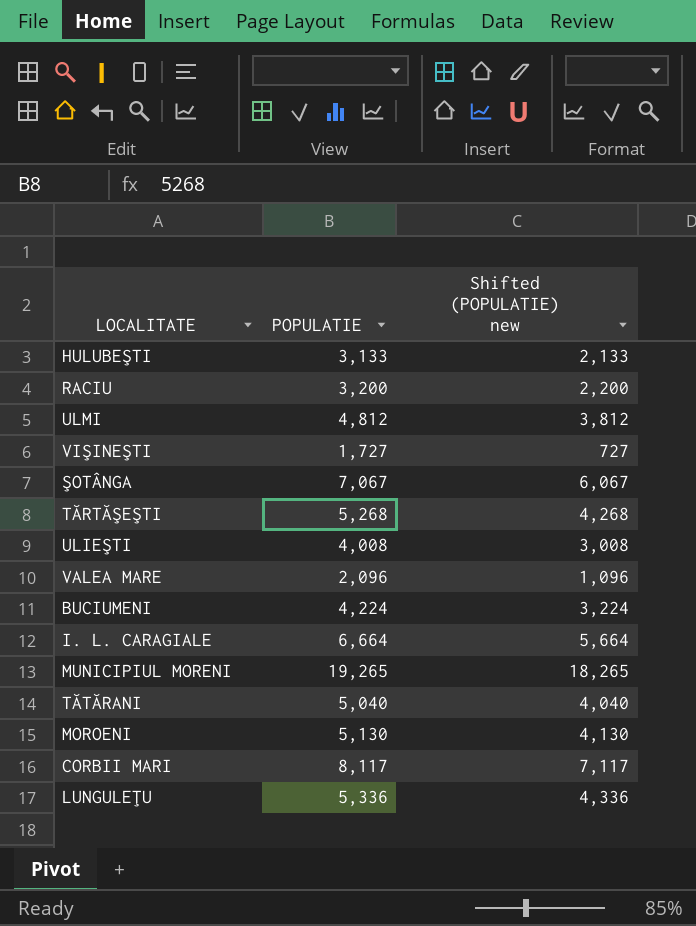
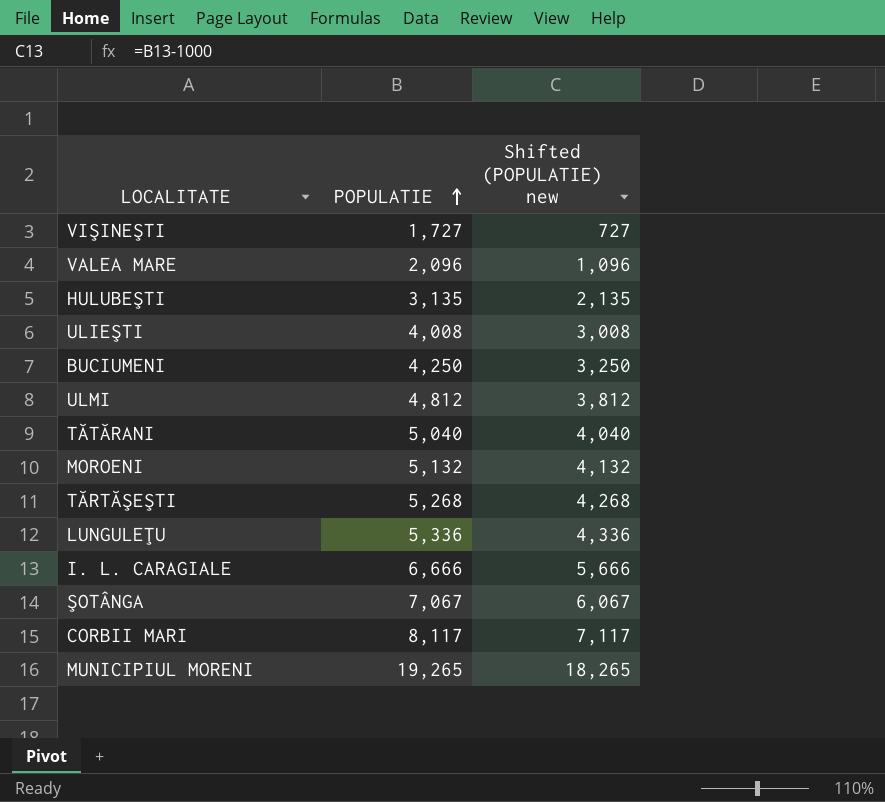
row order: none -> POPULATIE ascending
row RACIU: 3,200 | 2,200 -> none
HULUBEŞTI | POPULATIE: 3,133 -> 3,135
HULUBEŞTI | Shifted (POPULATIE) new: 2,133 -> 2,135
BUCIUMENI | POPULATIE: 4,224 -> 4,250
BUCIUMENI | Shifted (POPULATIE) new: 3,224 -> 3,250
MOROENI | POPULATIE: 5,130 -> 5,132
MOROENI | Shifted (POPULATIE) new: 4,130 -> 4,132
I. L. CARAGIALE | POPULATIE: 6,664 -> 6,666
I. L. CARAGIALE | Shifted (POPULATIE) new: 5,664 -> 5,666

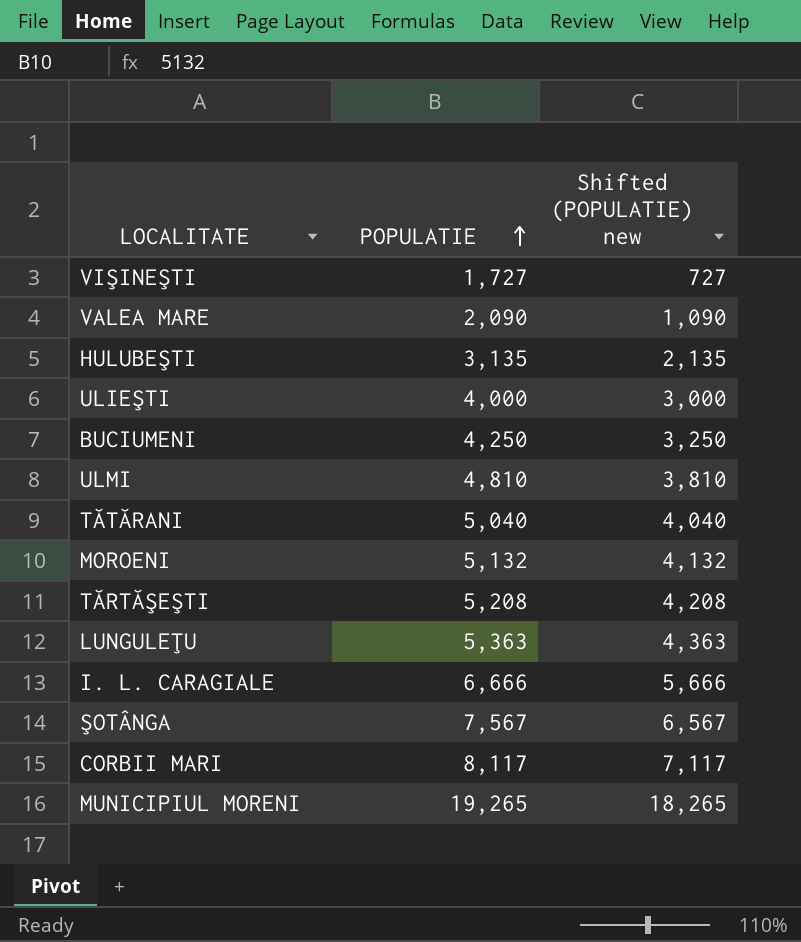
VALEA MARE | POPULATIE: 2,096 -> 2,090
VALEA MARE | Shifted (POPULATIE) new: 1,096 -> 1,090
ULIEŞTI | POPULATIE: 4,008 -> 4,000
ULIEŞTI | Shifted (POPULATIE) new: 3,008 -> 3,000
ULMI | POPULATIE: 4,812 -> 4,810
ULMI | Shifted (POPULATIE) new: 3,812 -> 3,810
TĂRTĂŞEŞTI | POPULATIE: 5,268 -> 5,208
TĂRTĂŞEŞTI | Shifted (POPULATIE) new: 4,268 -> 4,208
LUNGULEŢU | POPULATIE: 5,336 -> 5,363
LUNGULEŢU | Shifted (POPULATIE) new: 4,336 -> 4,363
ŞOTÂNGA | POPULATIE: 7,067 -> 7,567
ŞOTÂNGA | Shifted (POPULATIE) new: 6,067 -> 6,567

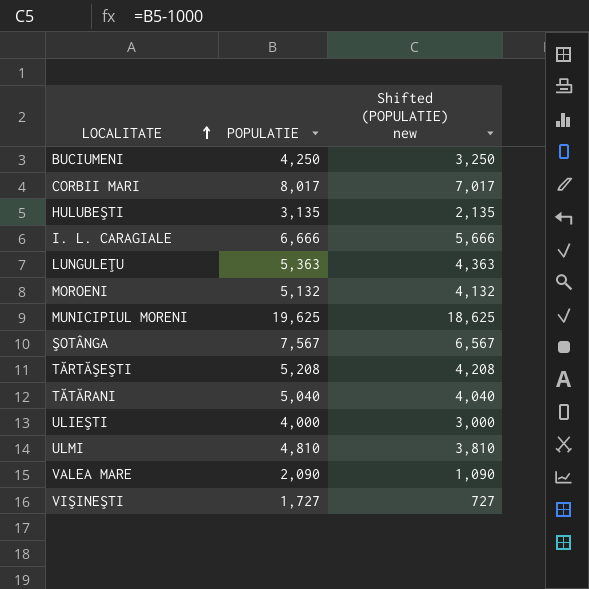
row order: POPULATIE ascending -> LOCALITATE ascending
CORBII MARI | POPULATIE: 8,117 -> 8,017
CORBII MARI | Shifted (POPULATIE) new: 7,117 -> 7,017
MUNICIPIUL MORENI | POPULATIE: 19,265 -> 19,625
MUNICIPIUL MORENI | Shifted (POPULATIE) new: 18,265 -> 18,625

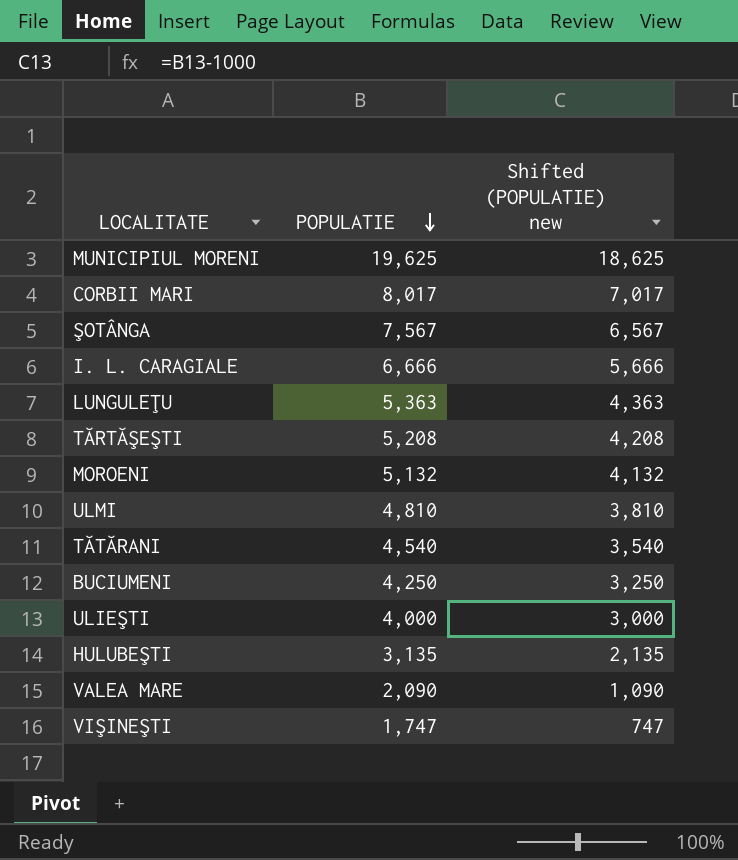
row order: LOCALITATE ascending -> POPULATIE descending
TĂTĂRANI | POPULATIE: 5,040 -> 4,540
TĂTĂRANI | Shifted (POPULATIE) new: 4,040 -> 3,540
VIŞINEŞTI | POPULATIE: 1,727 -> 1,747
VIŞINEŞTI | Shifted (POPULATIE) new: 727 -> 747

